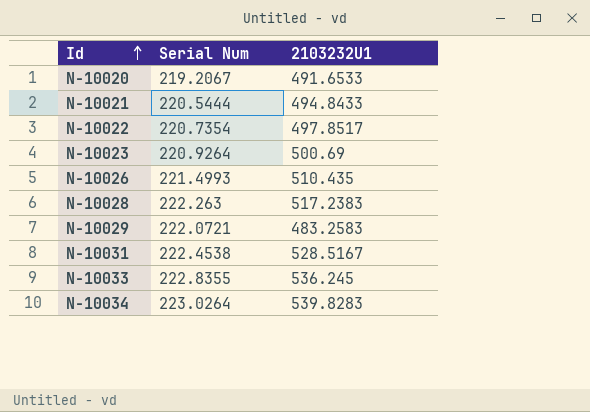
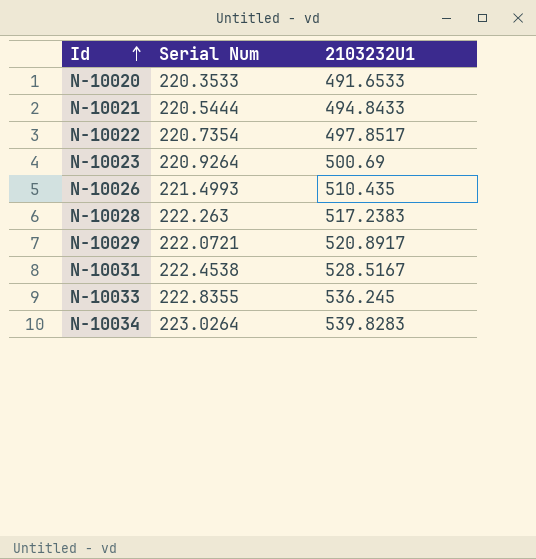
N-10020 | Serial Num: 219.2067 -> 220.3533
N-10029 | 2103232U1: 483.2583 -> 520.8917

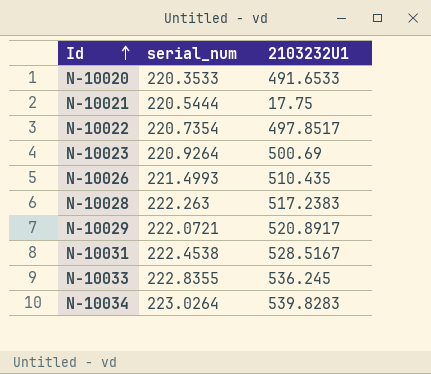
column name: Serial Num -> serial_num
N-10021 | 2103232U1: 494.8433 -> 17.75

